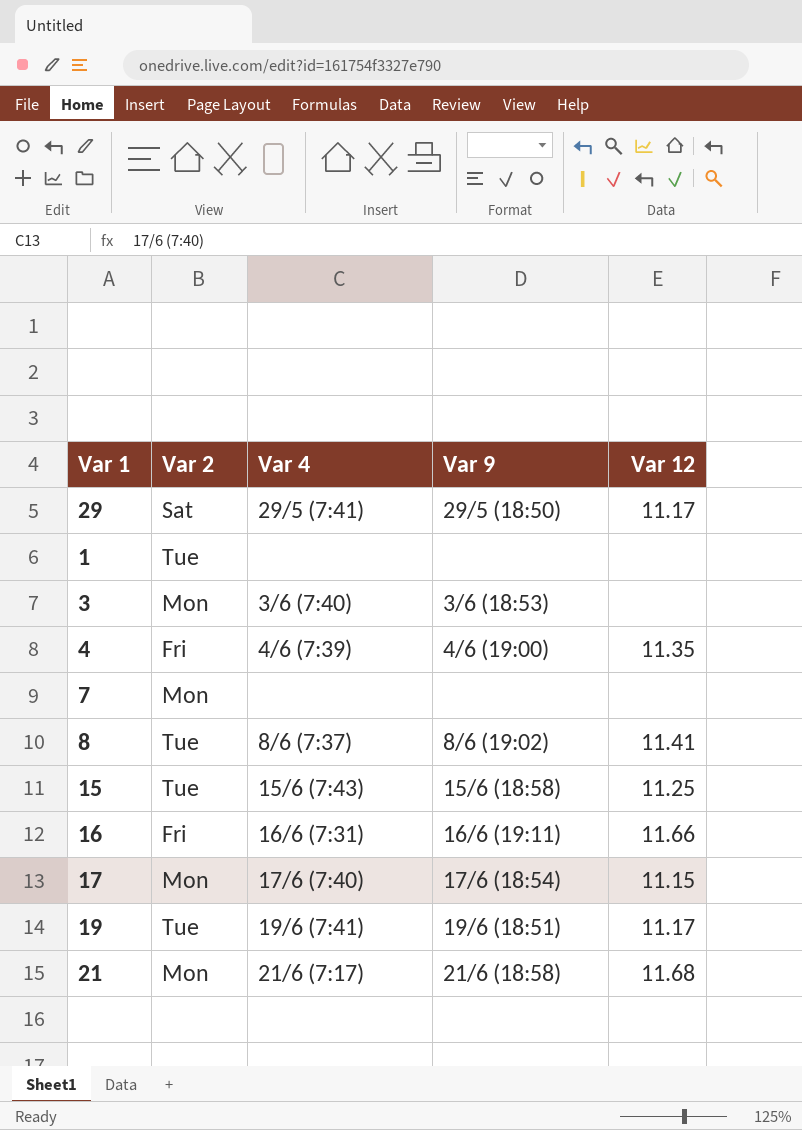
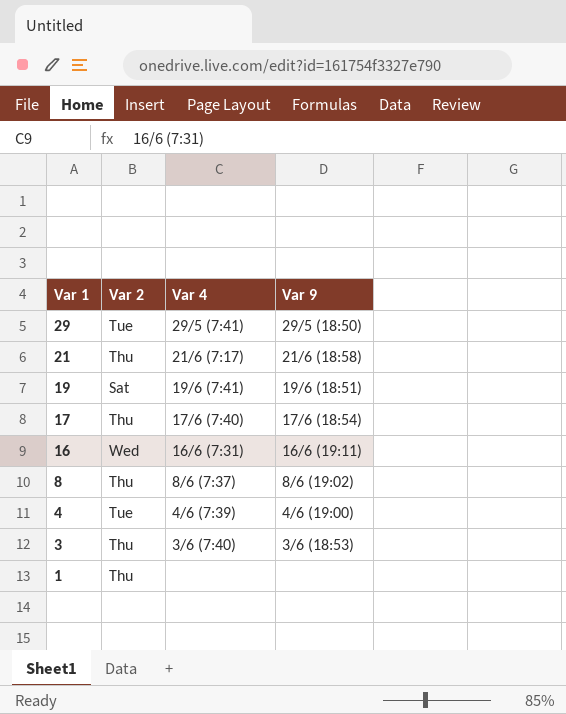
row order: none -> Var 1 descending
column Var 12 | position: 5 -> none
row 7: Mon | none | none | none -> none
row 15: Tue | 15/6 (7:43) | 15/6 (18:58) | 11.25 -> none
29 | Var 2: Sat -> Tue
21 | Var 2: Mon -> Thu
19 | Var 2: Tue -> Sat
17 | Var 2: Mon -> Thu
16 | Var 2: Fri -> Wed
8 | Var 2: Tue -> Thu
4 | Var 2: Fri -> Tue
3 | Var 2: Mon -> Thu
1 | Var 2: Tue -> Thu

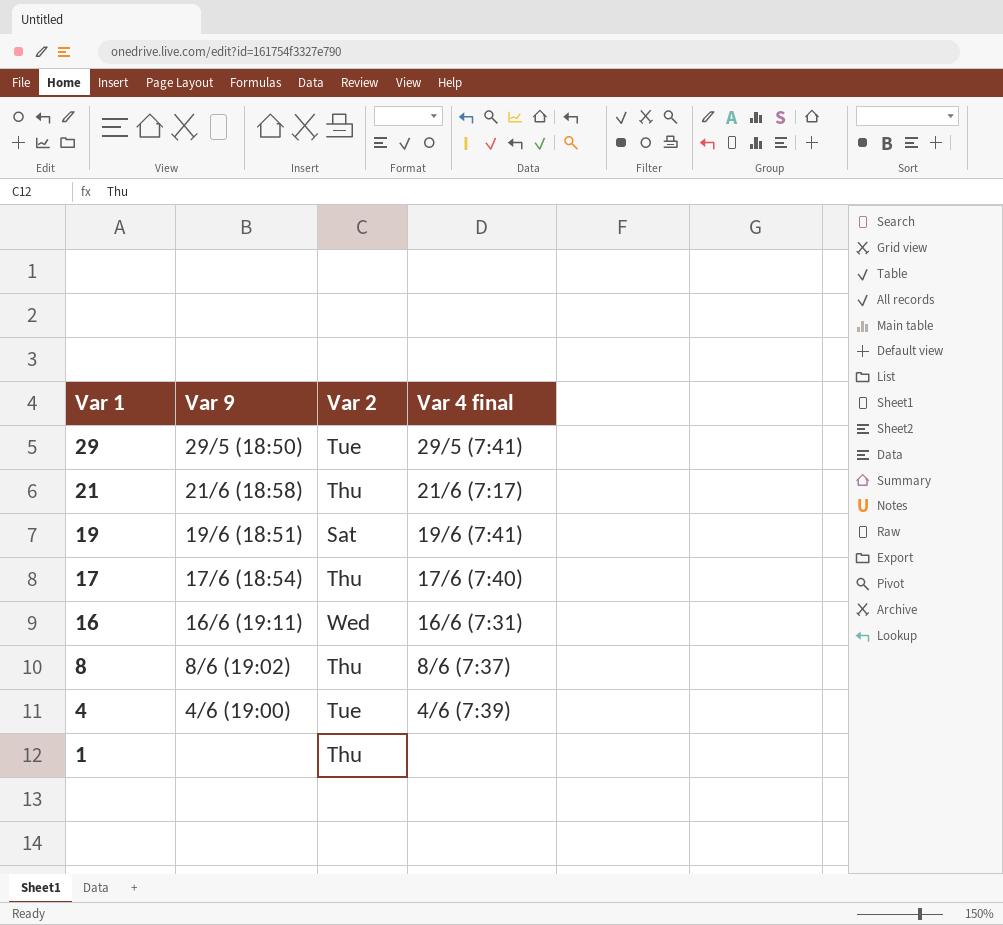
column Var 9 | position: 4 -> 2
column name: Var 4 -> Var 4 final
row 3: Thu | 3/6 (7:40) | 3/6 (18:53) -> none

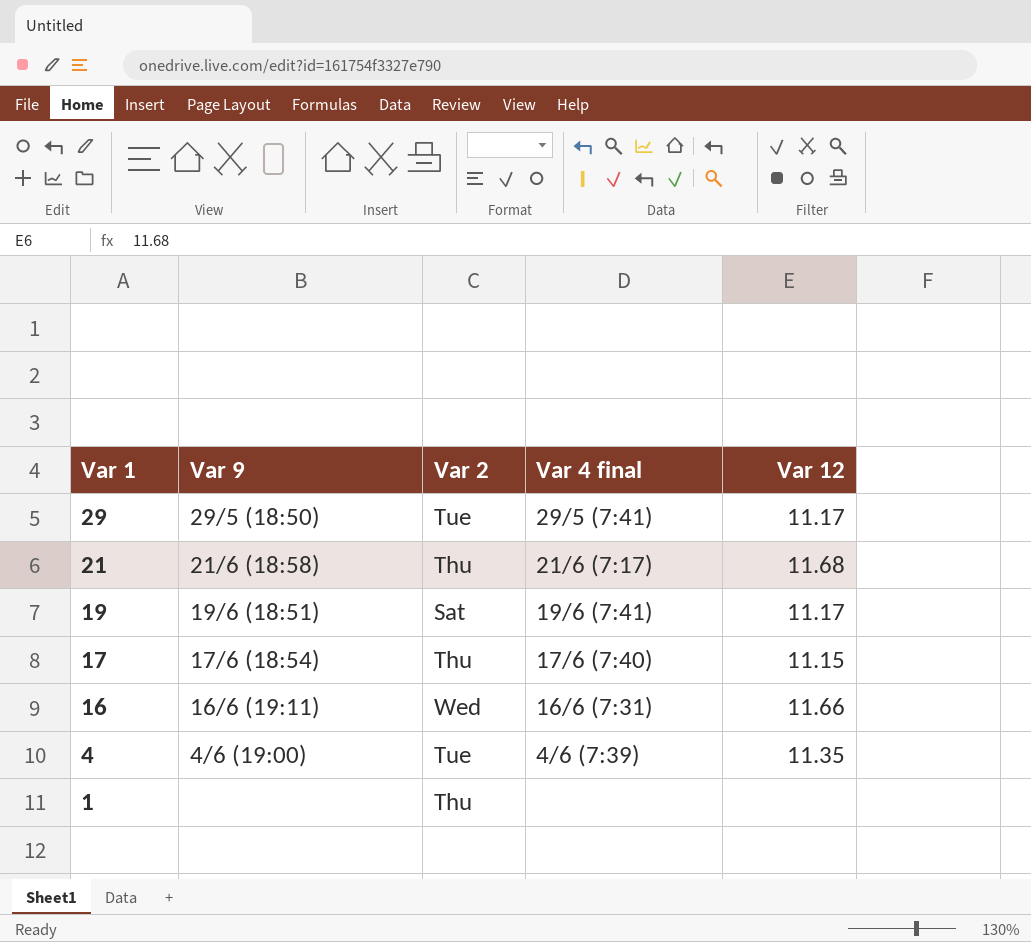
column Var 12 | position: none -> 5
row 8: 8/6 (19:02) | Thu | 8/6 (7:37) -> none

